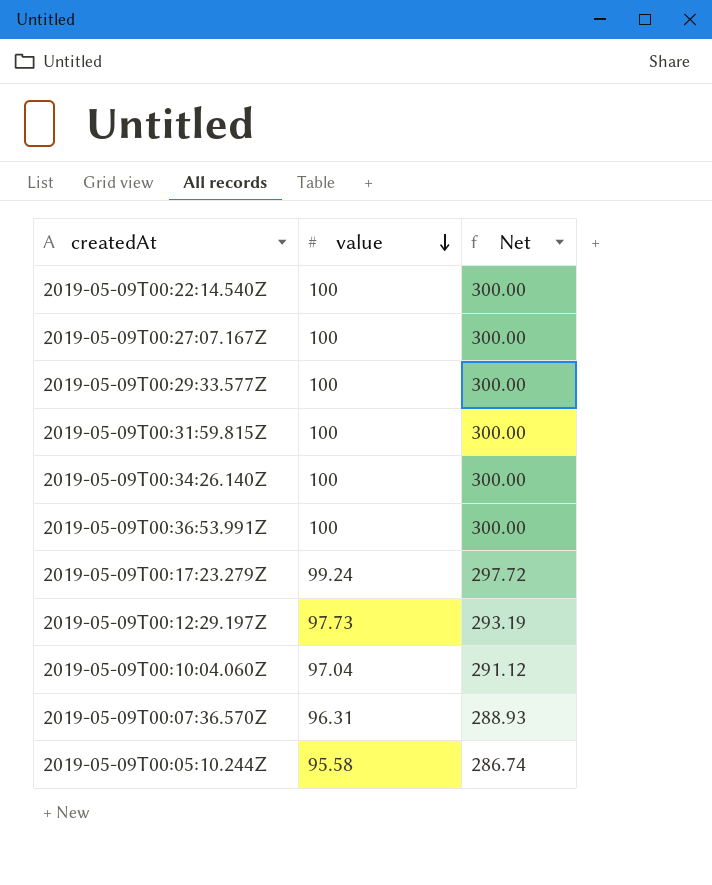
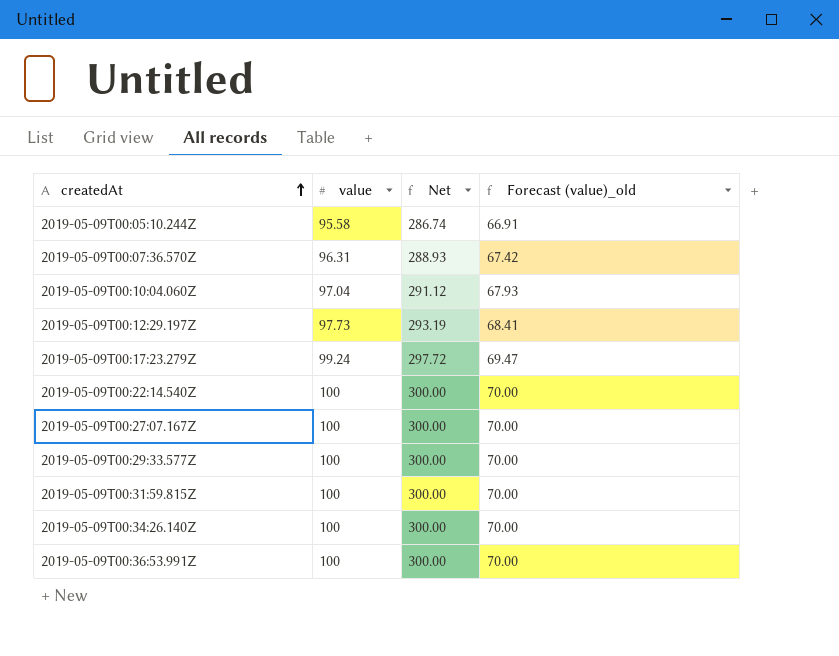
row order: value descending -> createdAt ascending
column Forecast (value)_old | formula: none -> [value] * 0.7

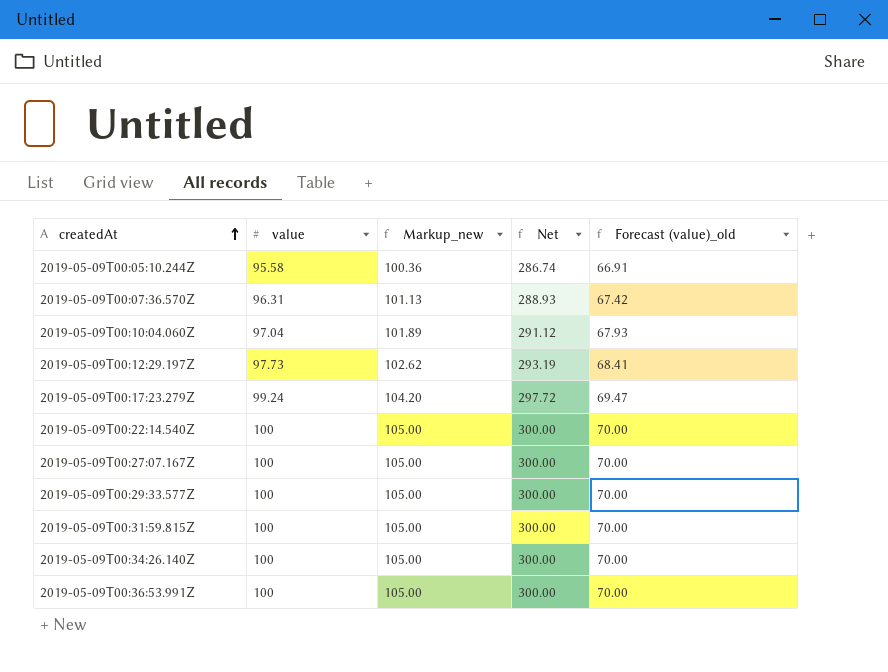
column Markup_new | formula: none -> [value] * 1.05

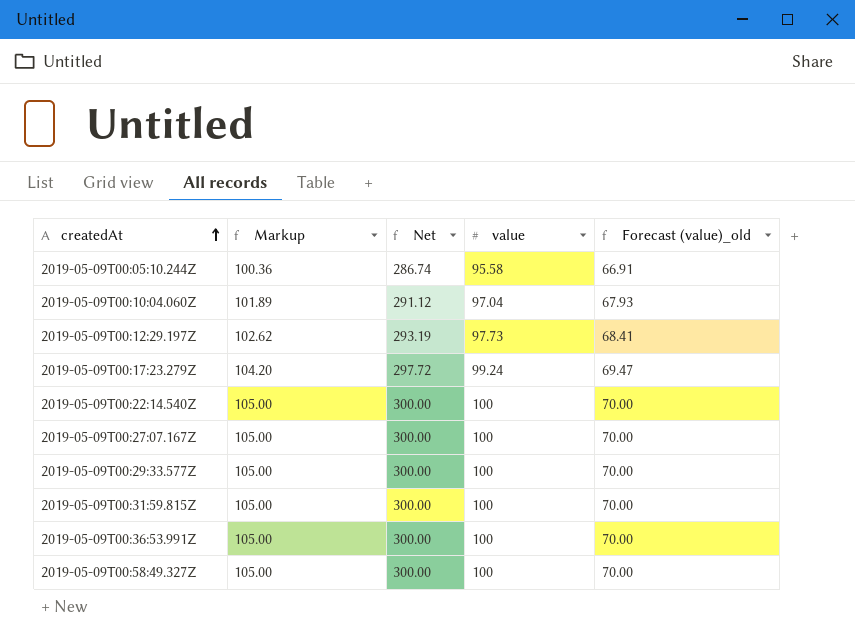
column name: Markup_new -> Markup
column value | position: 2 -> 4
row 2019-05-09T00:07:36.570Z: 96.31 | 101.13 | 288.93 | 67.42 -> none
row 2019-05-09T00:34:26.140Z: 100 | 105.00 | 300.00 | 70.00 -> none
row 2019-05-09T00:58:49.327Z: none -> 105.00 | 300.00 | 100 | 70.00

